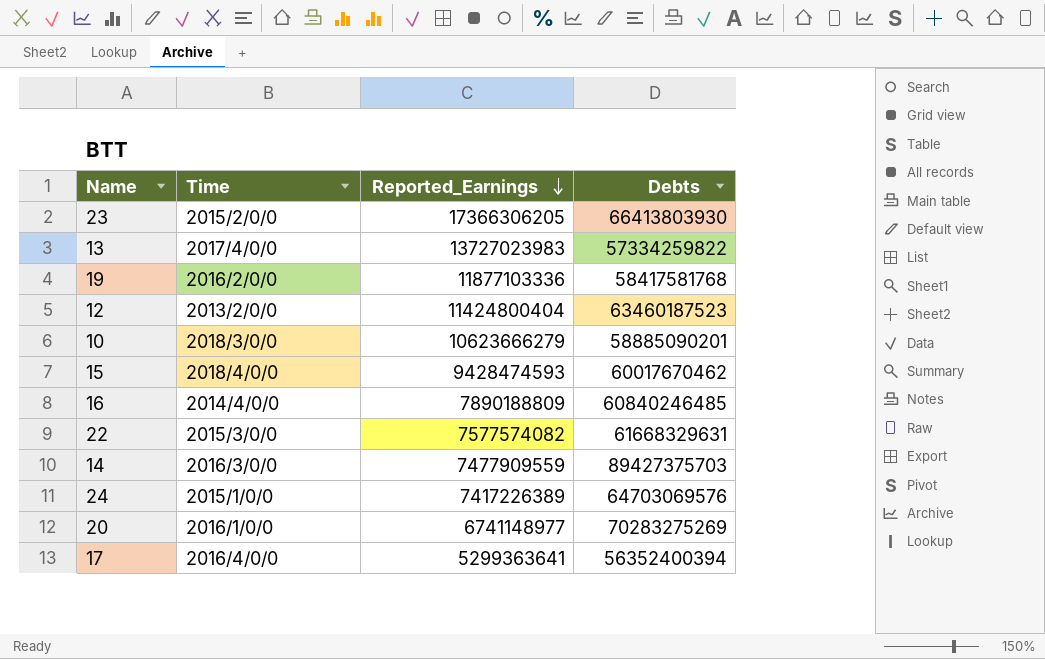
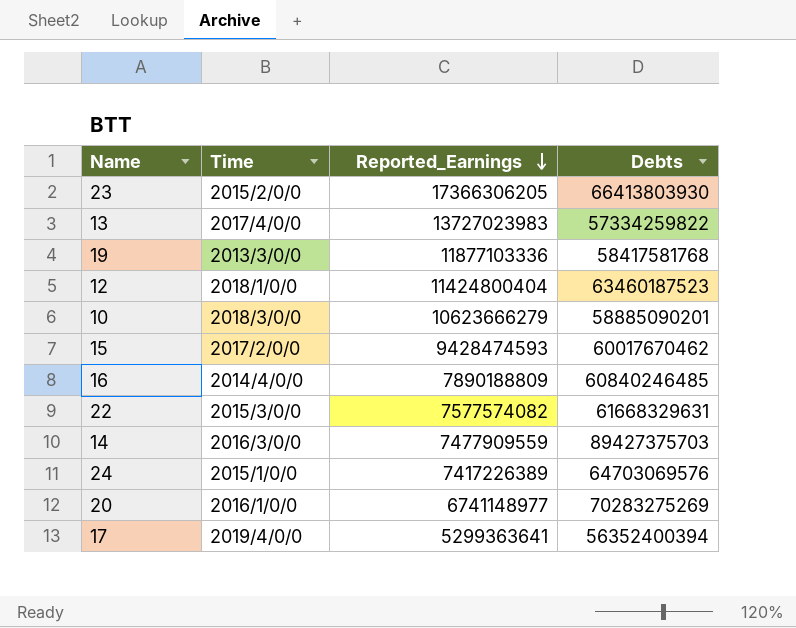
19 | Time: 2016/2/0/0 -> 2013/3/0/0
12 | Time: 2013/2/0/0 -> 2018/1/0/0
15 | Time: 2018/4/0/0 -> 2017/2/0/0
17 | Time: 2016/4/0/0 -> 2019/4/0/0

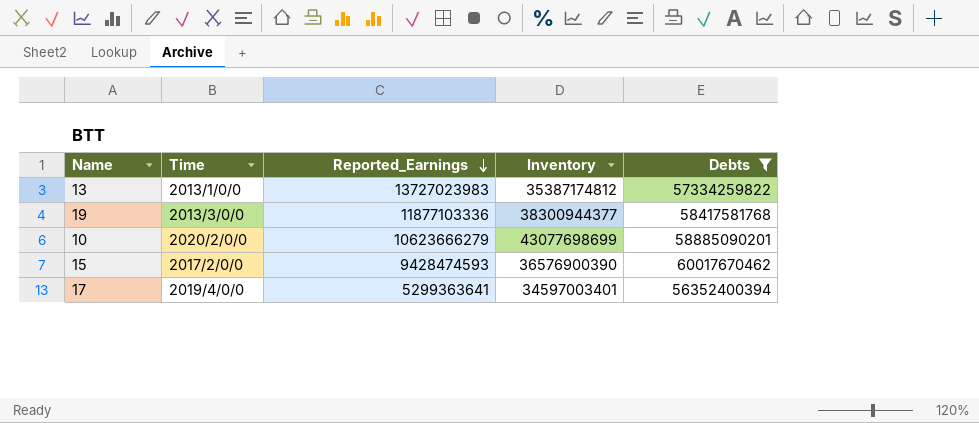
filter: none -> Debts <= 60017670462
column Inventory | position: none -> 4
13 | Time: 2017/4/0/0 -> 2013/1/0/0
10 | Time: 2018/3/0/0 -> 2020/2/0/0

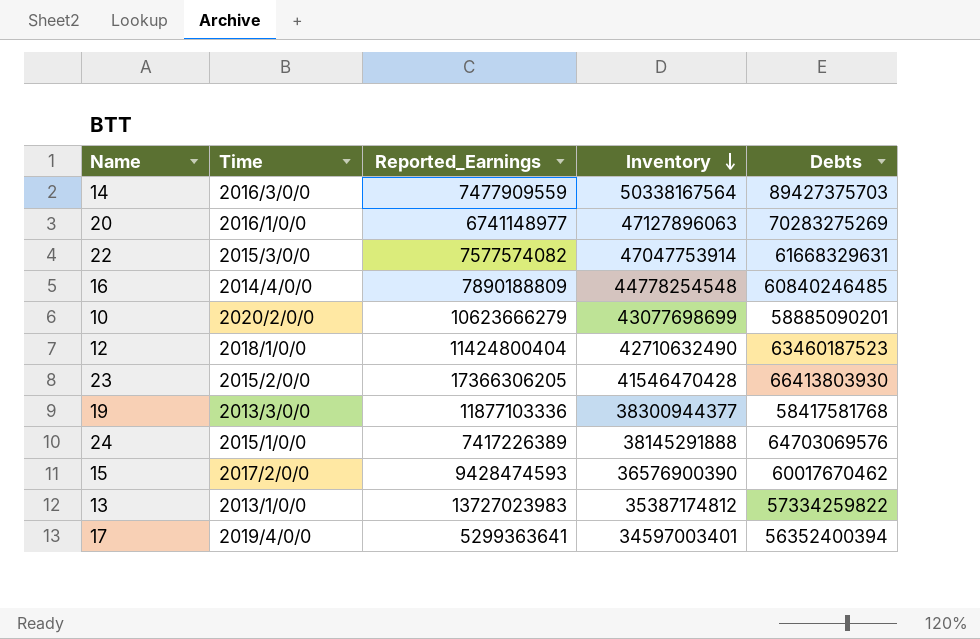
filter: Debts <= 60017670462 -> none
row order: Reported_Earnings descending -> Inventory descending

